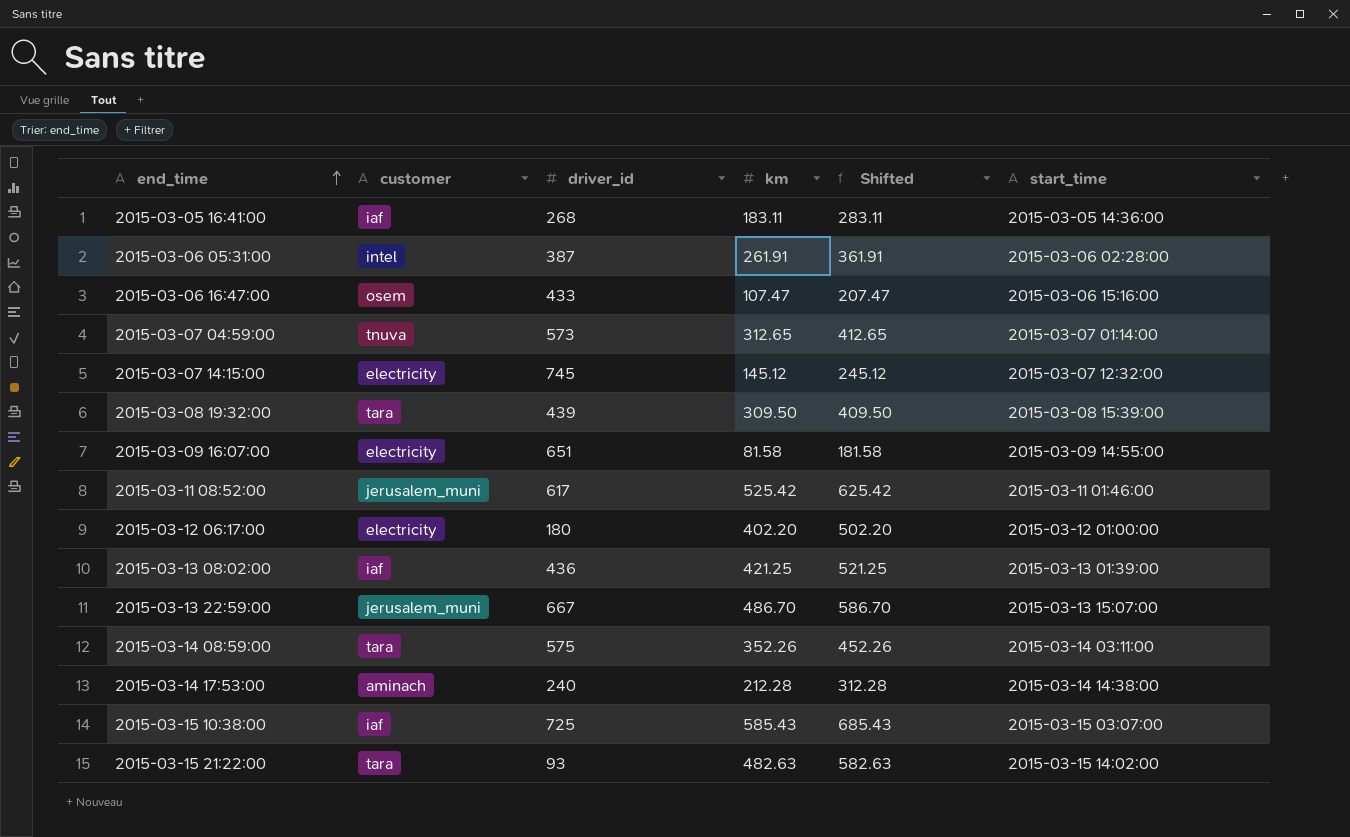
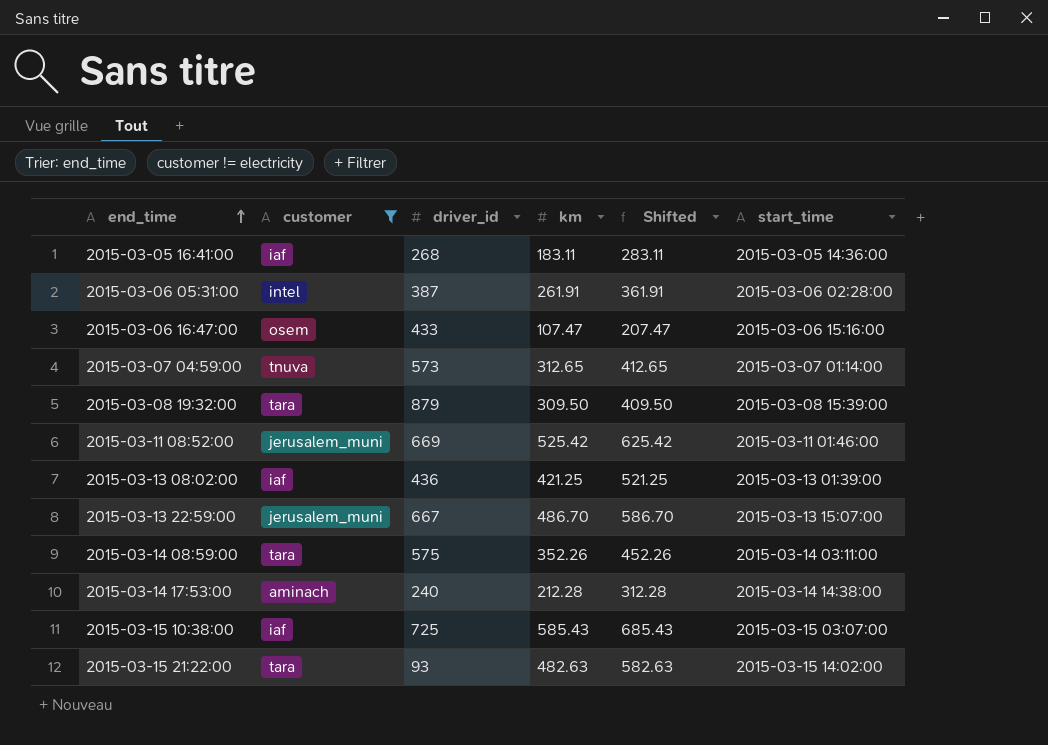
filter: none -> customer != electricity
2015-03-08 19:32:00 | driver_id: 439 -> 879
2015-03-11 08:52:00 | driver_id: 617 -> 669

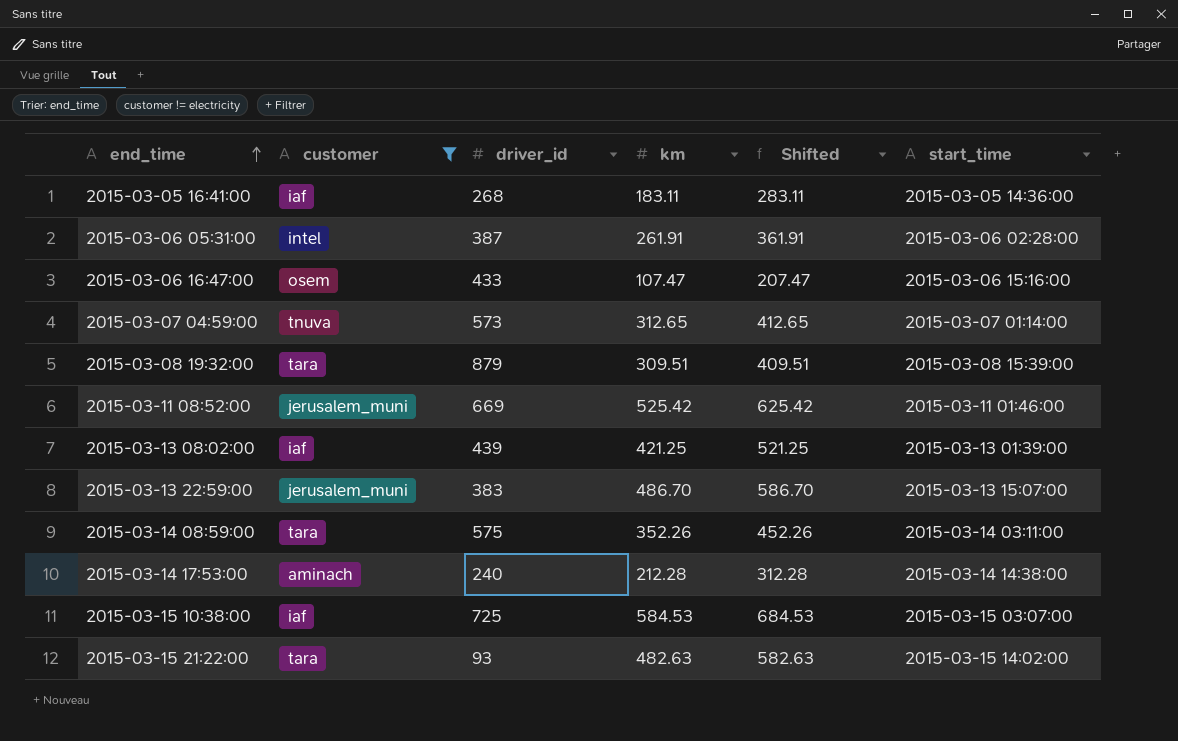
2015-03-08 19:32:00 | km: 309.50 -> 309.51
2015-03-08 19:32:00 | Shifted: 409.50 -> 409.51
2015-03-13 08:02:00 | driver_id: 436 -> 439
2015-03-13 22:59:00 | driver_id: 667 -> 383
2015-03-15 10:38:00 | km: 585.43 -> 584.53
2015-03-15 10:38:00 | Shifted: 685.43 -> 684.53

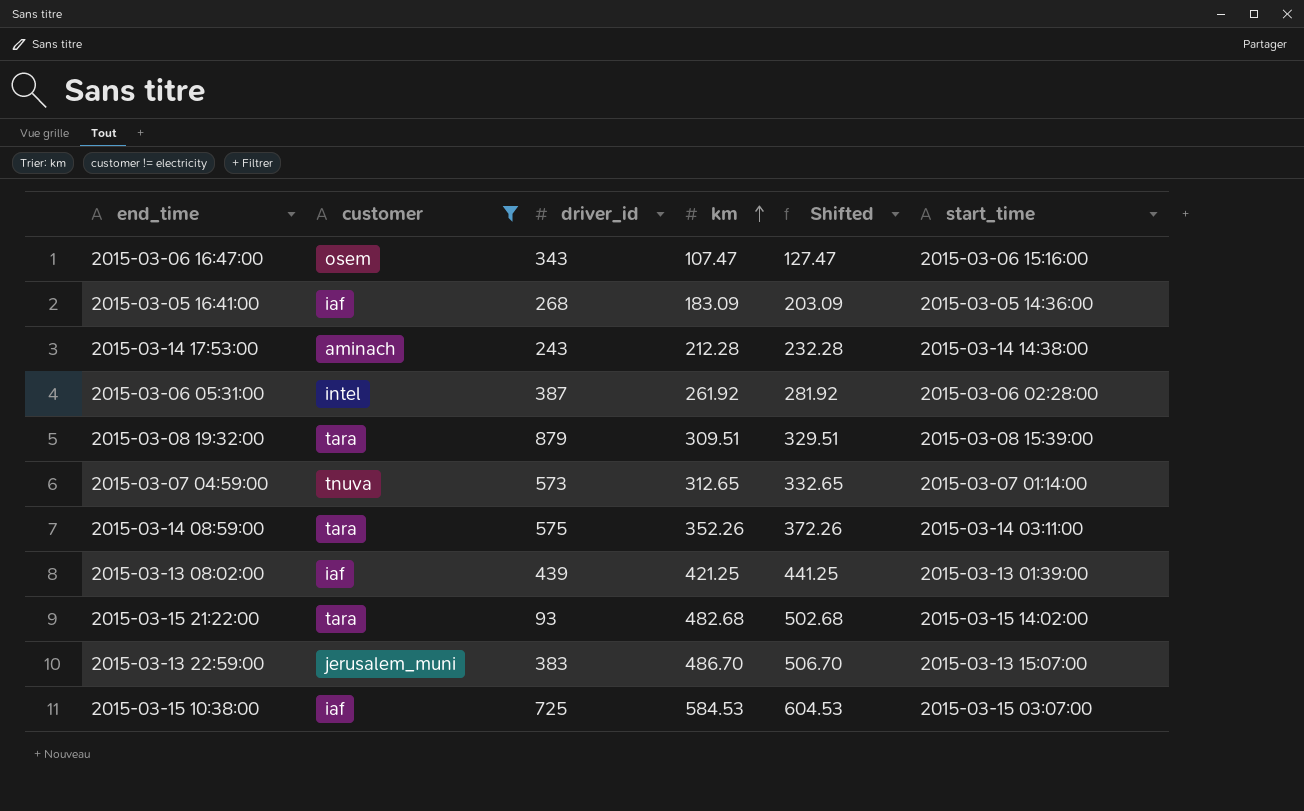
row order: end_time ascending -> km ascending
column Shifted | formula: [km] + 100 -> [km] + 20
row 2015-03-11 08:52:00: jerusalem_muni | 669 | 525.42 | 625.42 | 2015-03-11 01:46:00 -> none
2015-03-06 16:47:00 | driver_id: 433 -> 343
2015-03-05 16:41:00 | km: 183.11 -> 183.09
2015-03-14 17:53:00 | driver_id: 240 -> 243
2015-03-06 05:31:00 | km: 261.91 -> 261.92
2015-03-15 21:22:00 | km: 482.63 -> 482.68

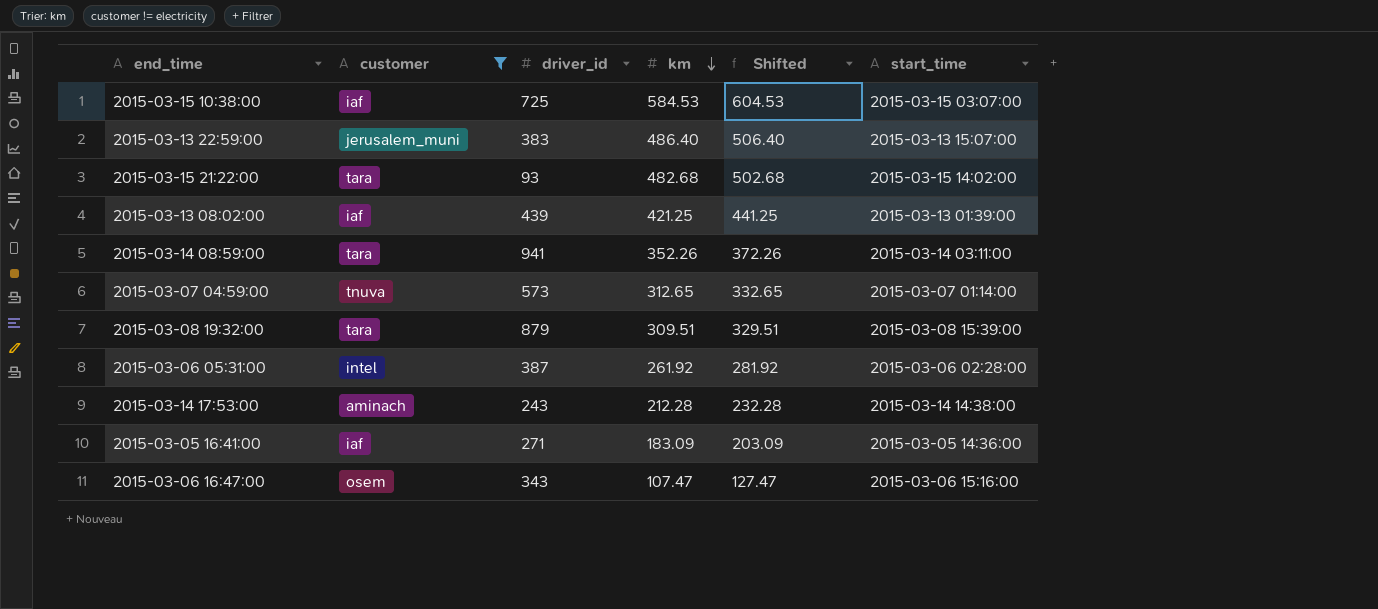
row order: km ascending -> km descending
2015-03-13 22:59:00 | km: 486.70 -> 486.40
2015-03-13 22:59:00 | Shifted: 506.70 -> 506.40
2015-03-14 08:59:00 | driver_id: 575 -> 941
2015-03-05 16:41:00 | driver_id: 268 -> 271

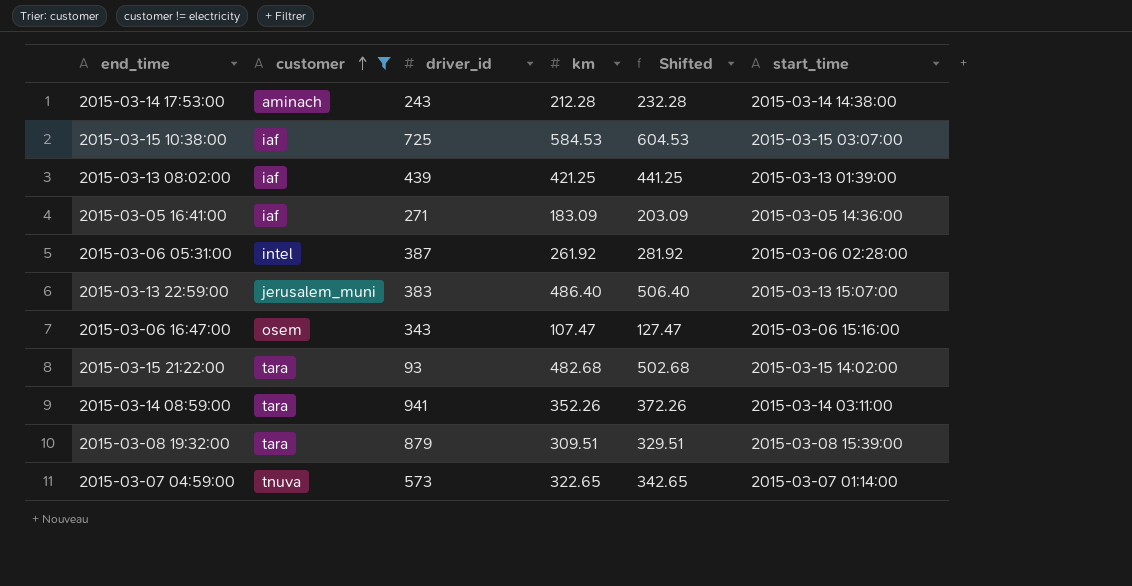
row order: km descending -> customer ascending
2015-03-07 04:59:00 | km: 312.65 -> 322.65
2015-03-07 04:59:00 | Shifted: 332.65 -> 342.65

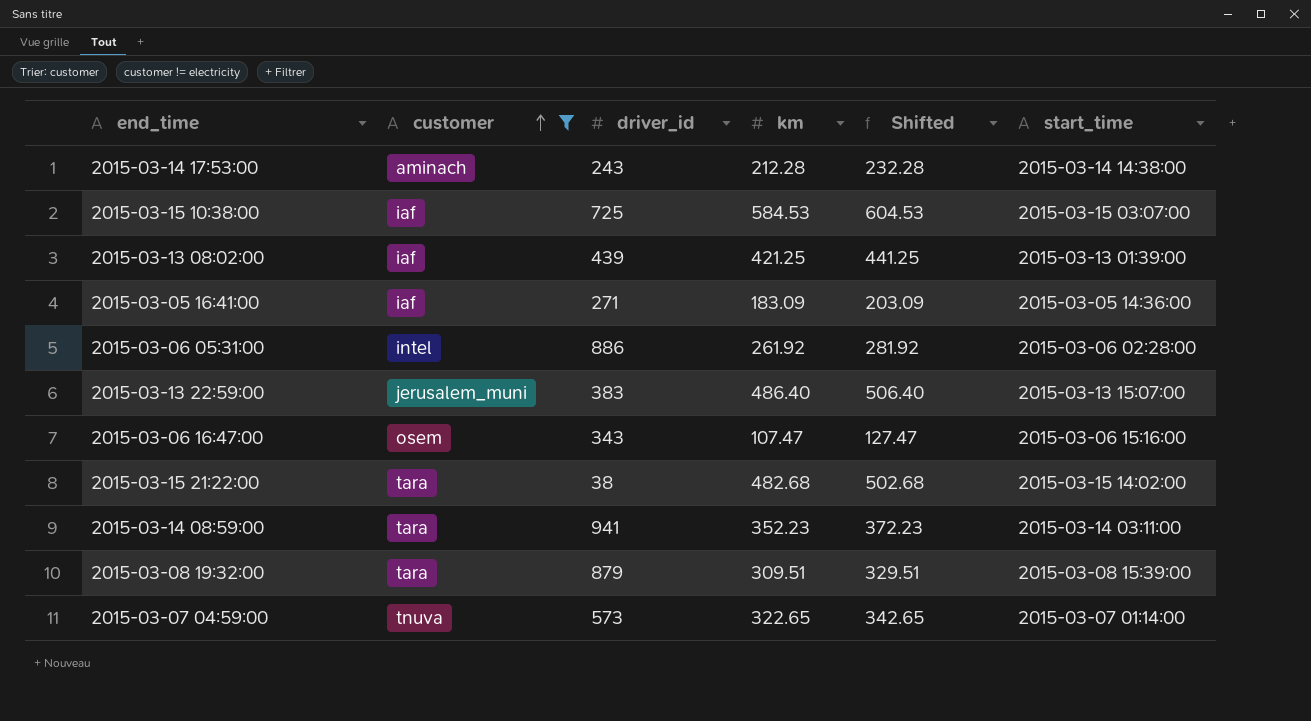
2015-03-06 05:31:00 | driver_id: 387 -> 886
2015-03-15 21:22:00 | driver_id: 93 -> 38
2015-03-14 08:59:00 | km: 352.26 -> 352.23
2015-03-14 08:59:00 | Shifted: 372.26 -> 372.23

